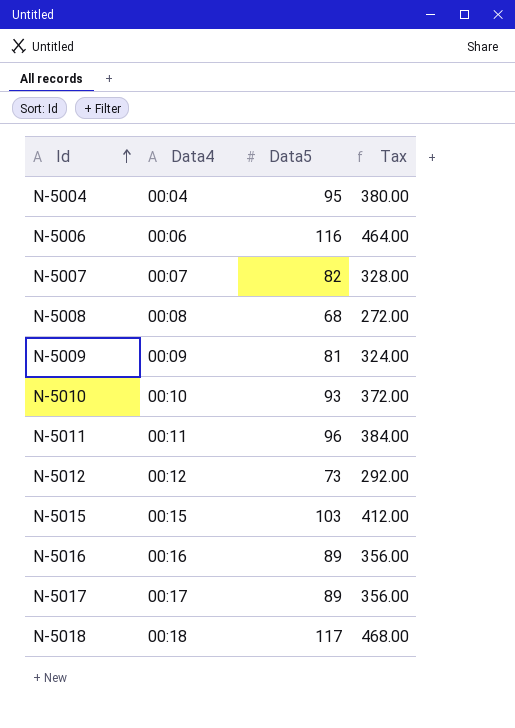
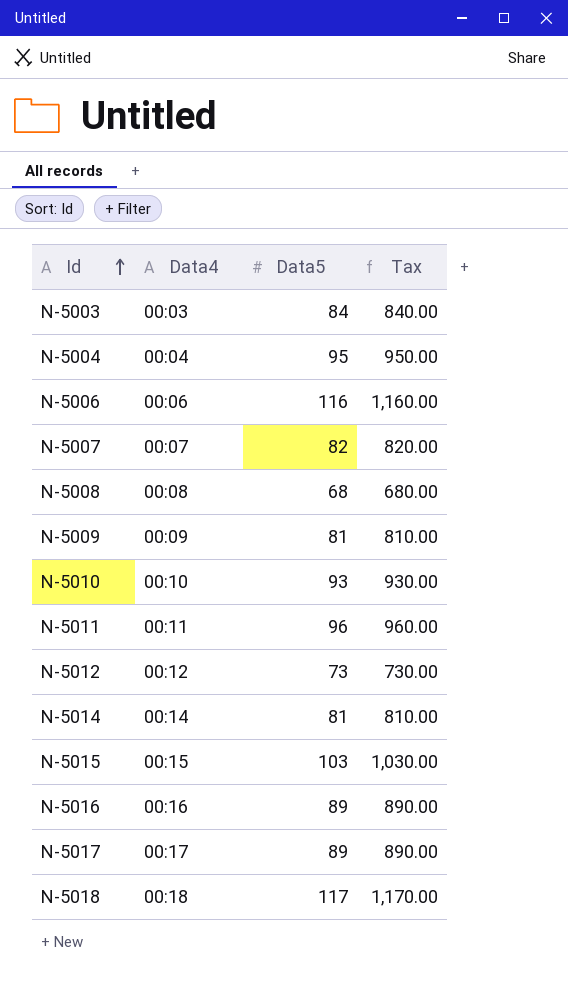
column Tax | formula: [Data5] * 4 -> [Data5] * 10
row N-5003: none -> 00:03 | 84 | 840.00
row N-5014: none -> 00:14 | 81 | 810.00

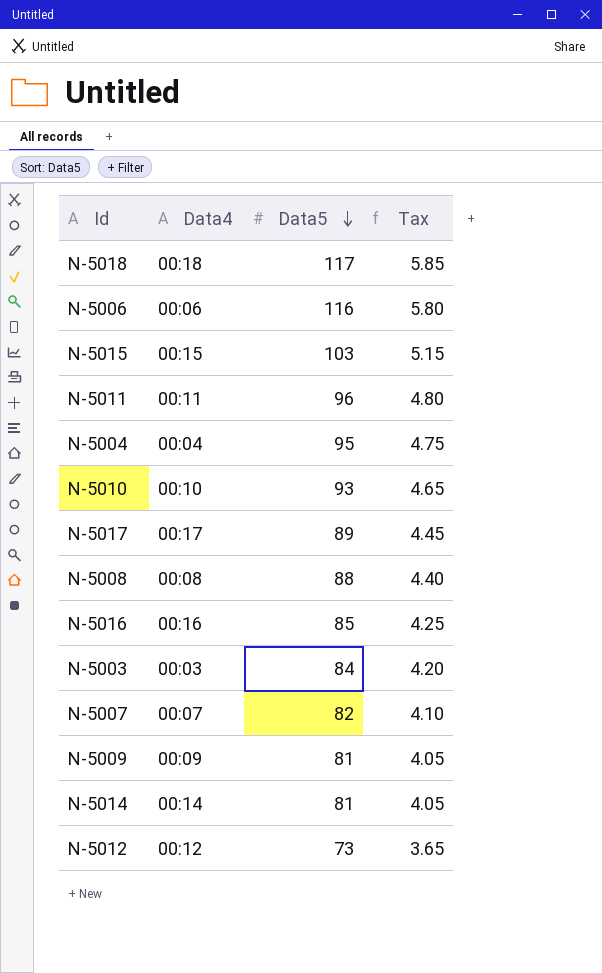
row order: Id ascending -> Data5 descending
column Tax | formula: [Data5] * 10 -> [Data5] * 0.05
N-5008 | Data5: 68 -> 88
N-5016 | Data5: 89 -> 85

